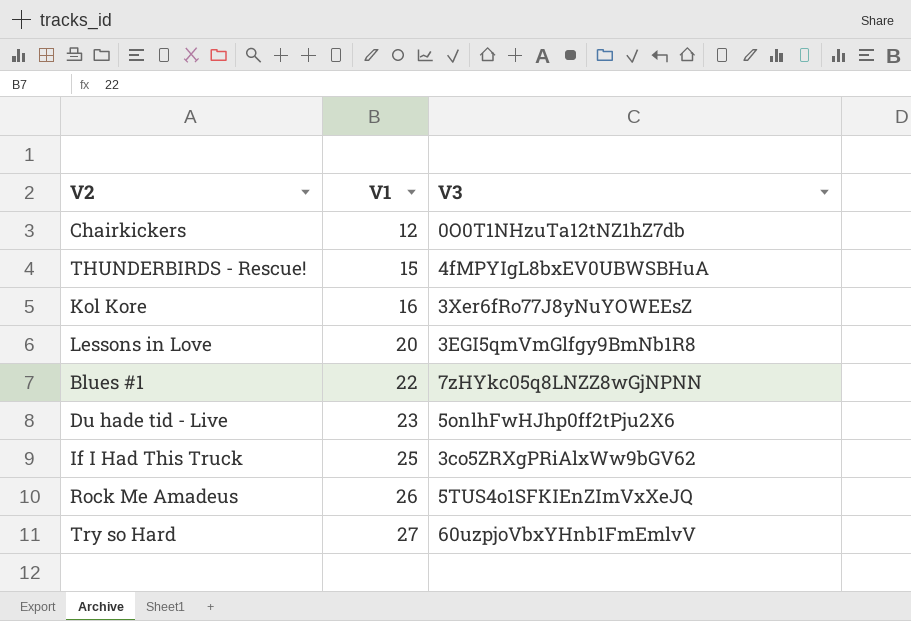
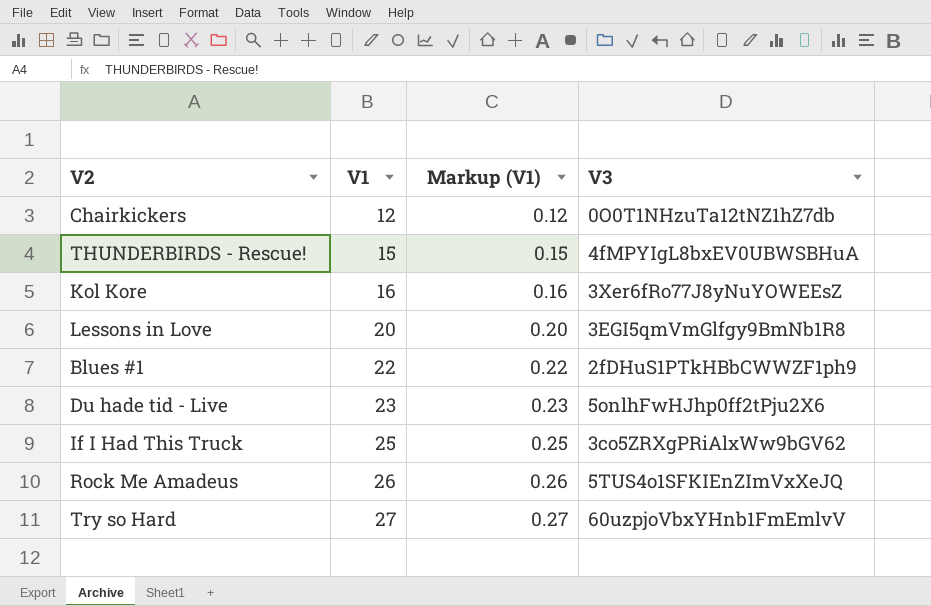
column Markup (V1) | formula: none -> [V1] * 0.01
Blues #1 | V3: 7zHYkc05q8LNZZ8wGjNPNN -> 2fDHuS1PTkHBbCWWZF1ph9

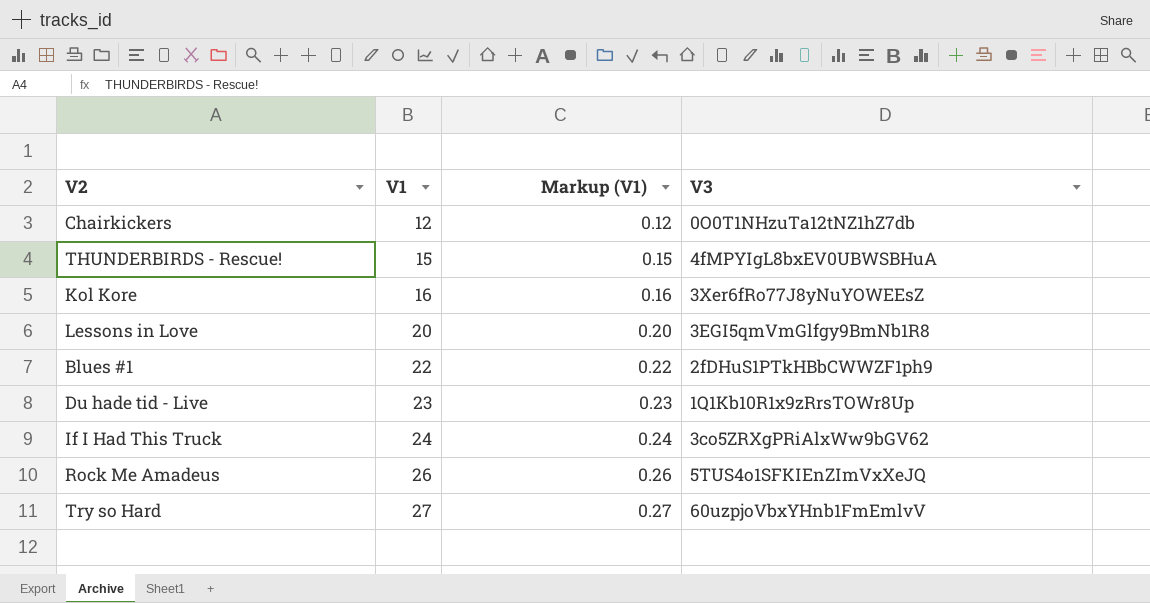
Du hade tid - Live | V3: 5onlhFwHJhp0ff2tPju2X6 -> 1Q1Kb10R1x9zRrsTOWr8Up
If I Had This Truck | V1: 25 -> 24
If I Had This Truck | Markup (V1): 0.25 -> 0.24

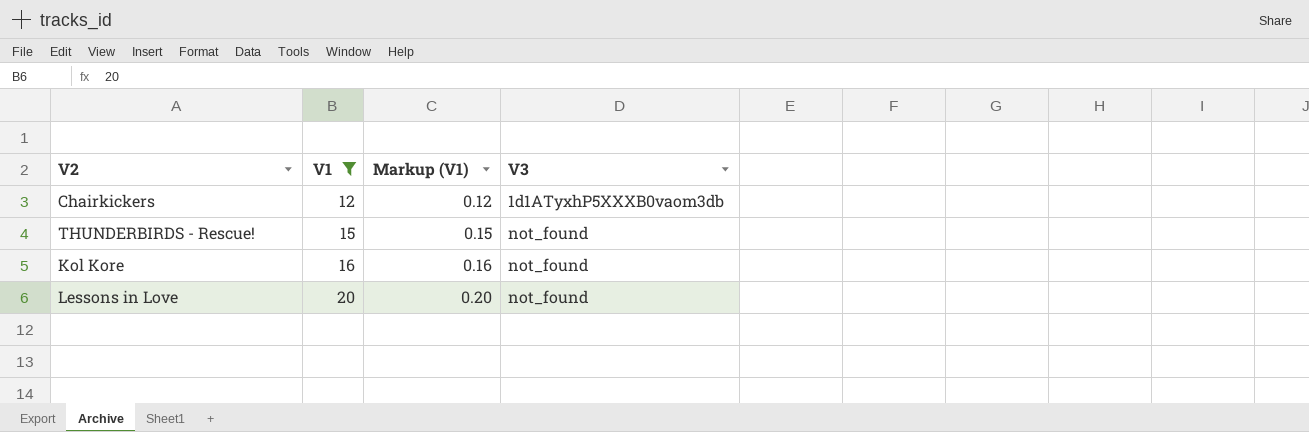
filter: none -> V1 <= 20
Chairkickers | V3: 0O0T1NHzuTa12tNZ1hZ7db -> 1d1ATyxhP5XXXB0vaom3db
THUNDERBIRDS - Rescue! | V3: 4fMPYIgL8bxEV0UBWSBHuA -> not_found
Kol Kore | V3: 3Xer6fRo77J8yNuYOWEEsZ -> not_found
Lessons in Love | V3: 3EGI5qmVmGlfgy9BmNb1R8 -> not_found

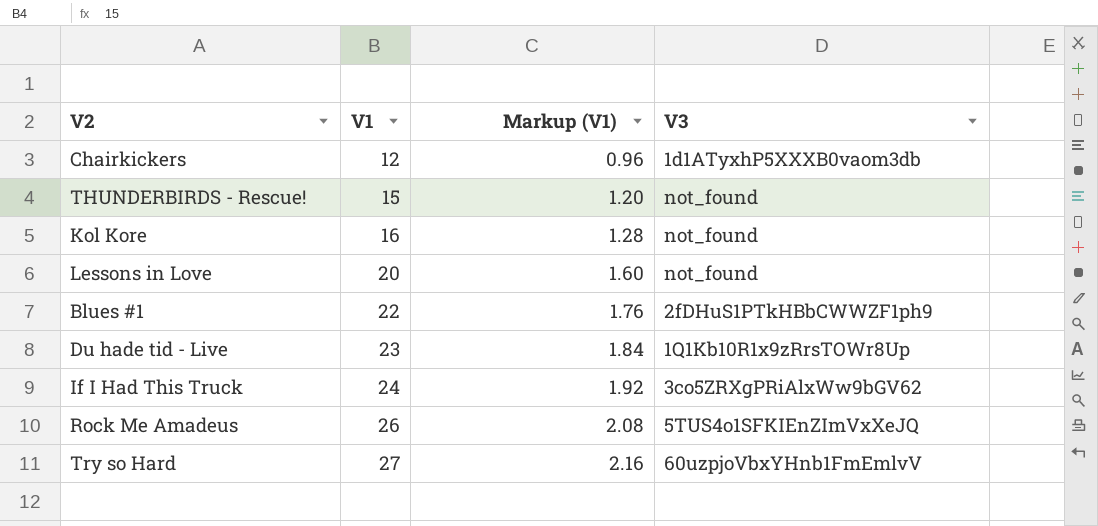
filter: V1 <= 20 -> none
column Markup (V1) | formula: [V1] * 0.01 -> [V1] * 0.08

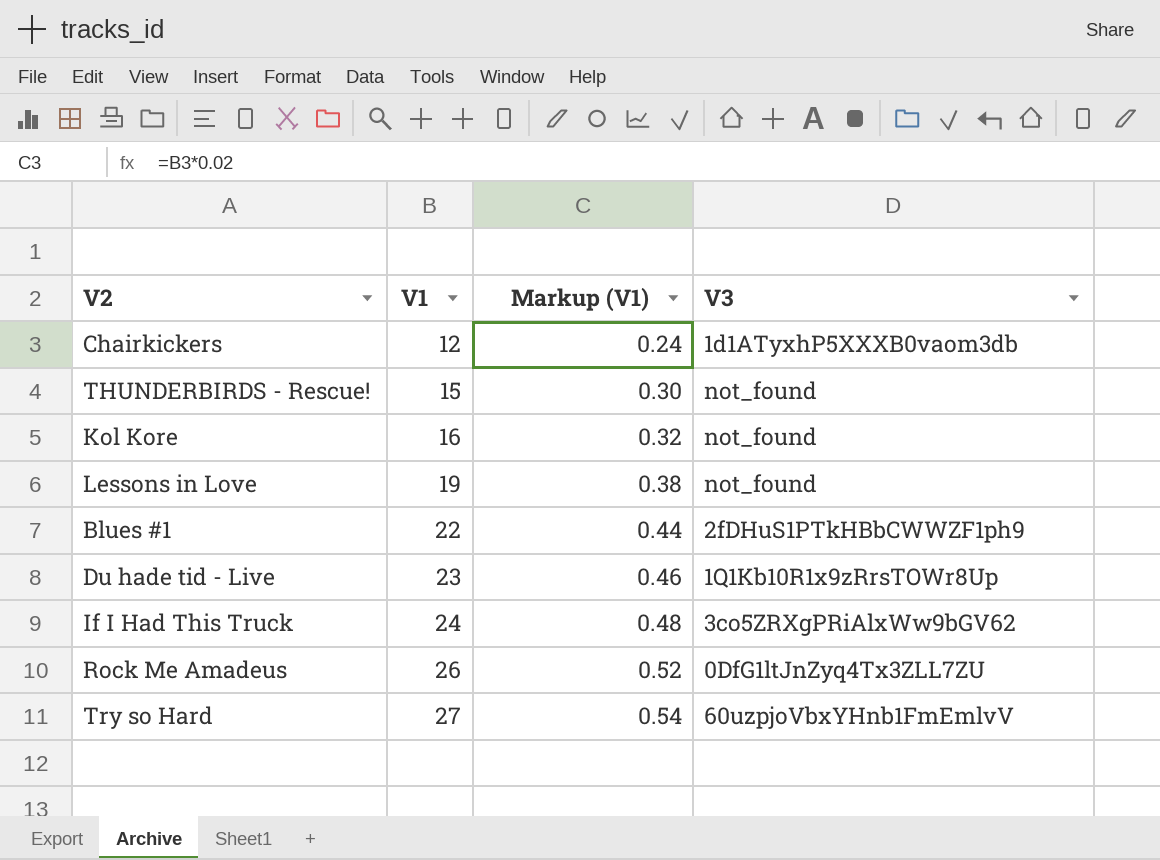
column Markup (V1) | formula: [V1] * 0.08 -> [V1] * 0.02
Lessons in Love | V1: 20 -> 19
Rock Me Amadeus | V3: 5TUS4o1SFKIEnZImVxXeJQ -> 0DfG1ltJnZyq4Tx3ZLL7ZU

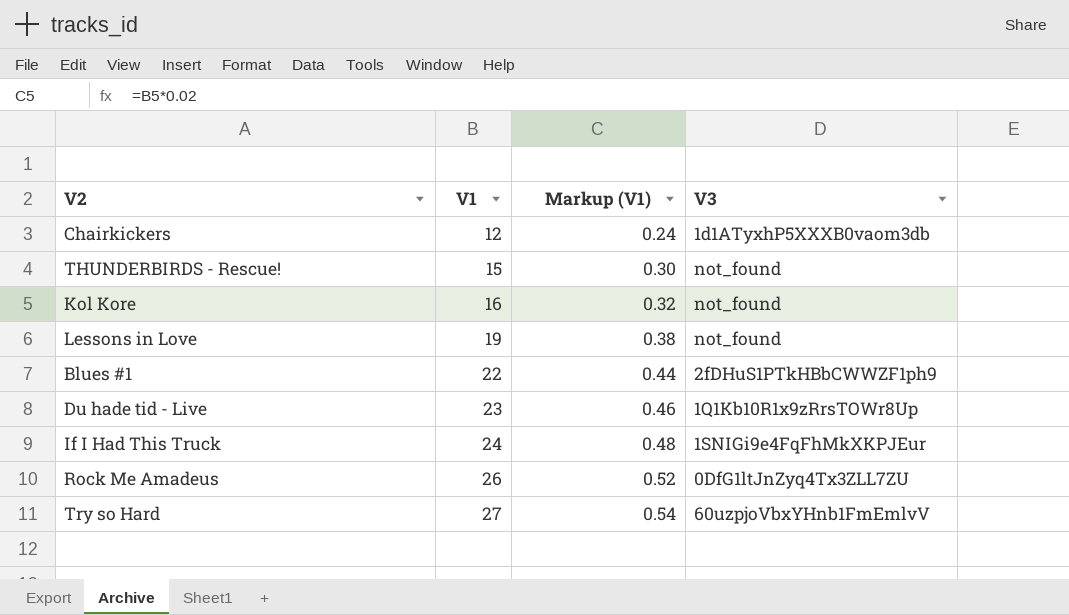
If I Had This Truck | V3: 3co5ZRXgPRiAlxWw9bGV62 -> 1SNIGi9e4FqFhMkXKPJEur

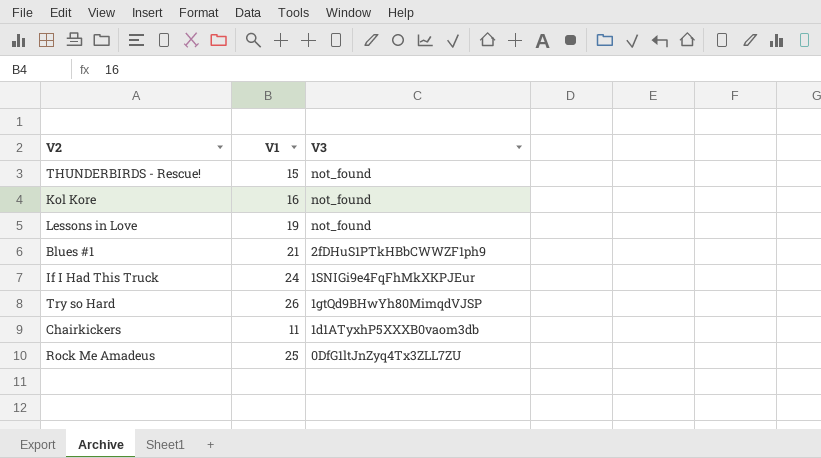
row order: V1 ascending -> V3 descending
column Markup (V1) | formula: [V1] * 0.02 -> none
row Du hade tid - Live: 23 | 0.46 | 1Q1Kb10R1x9zRrsTOWr8Up -> none
Blues #1 | V1: 22 -> 21
Try so Hard | V1: 27 -> 26
Try so Hard | V3: 60uzpjoVbxYHnb1FmEmlvV -> 1gtQd9BHwYh80MimqdVJSP
Chairkickers | V1: 12 -> 11
Rock Me Amadeus | V1: 26 -> 25

